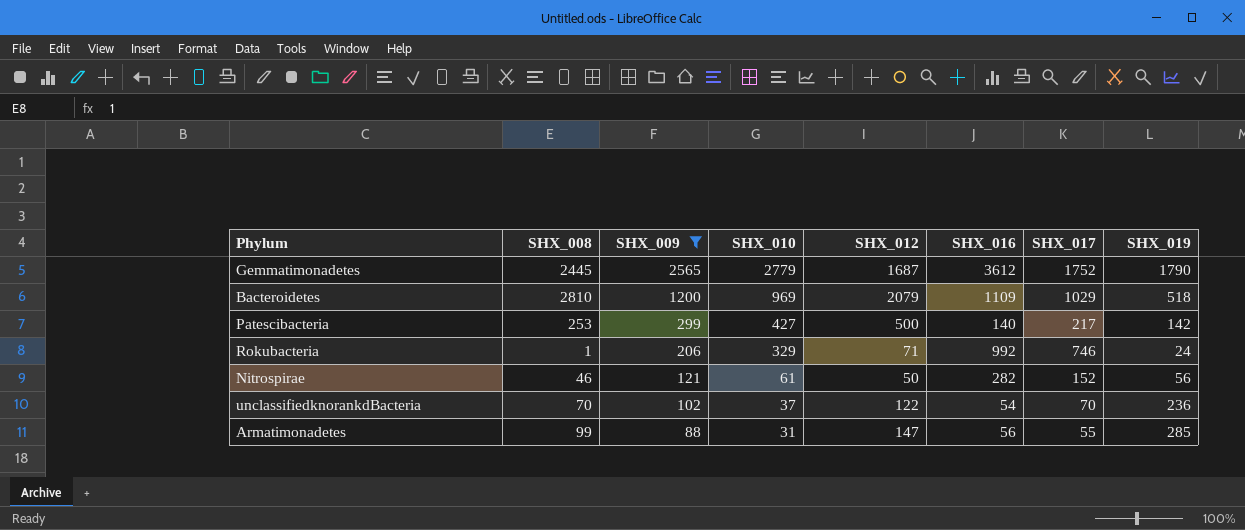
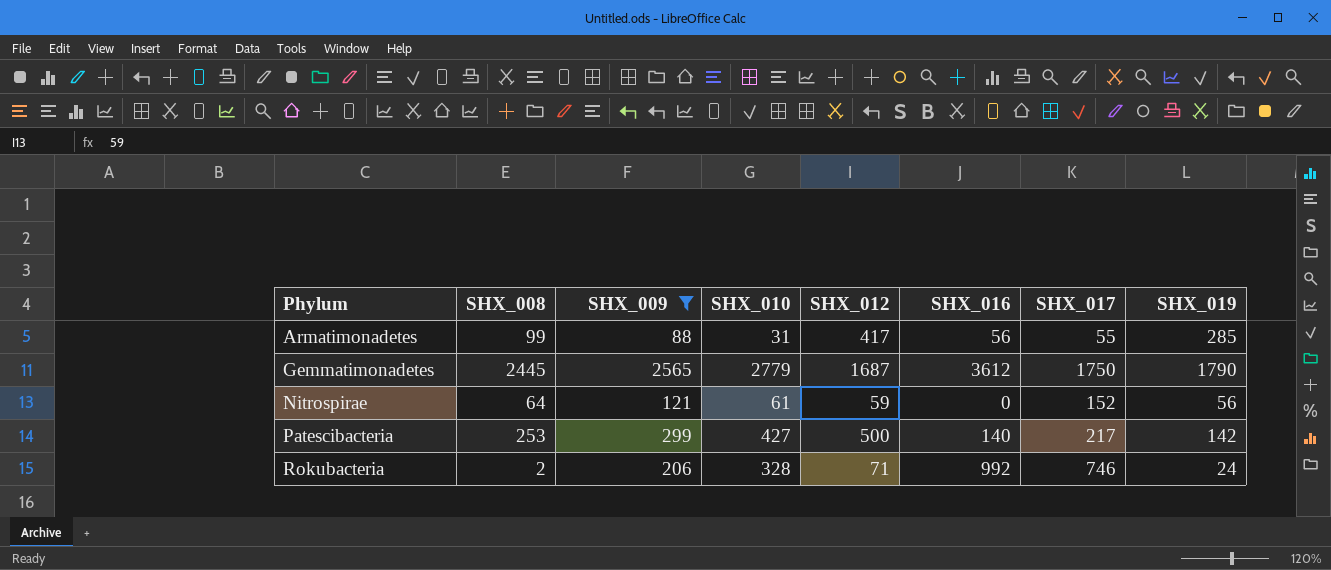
row order: SHX_009 descending -> Phylum ascending
row Bacteroidetes: 2810 | 1200 | 969 | 2079 | 1109 | 1029 | 518 -> none
row unclassifiedknorankdBacteria: 70 | 102 | 37 | 122 | 54 | 70 | 236 -> none
Armatimonadetes | SHX_012: 147 -> 417
Gemmatimonadetes | SHX_017: 1752 -> 1750
Nitrospirae | SHX_008: 46 -> 64
Nitrospirae | SHX_012: 50 -> 59
Nitrospirae | SHX_016: 282 -> 0
Rokubacteria | SHX_008: 1 -> 2
Rokubacteria | SHX_010: 329 -> 328

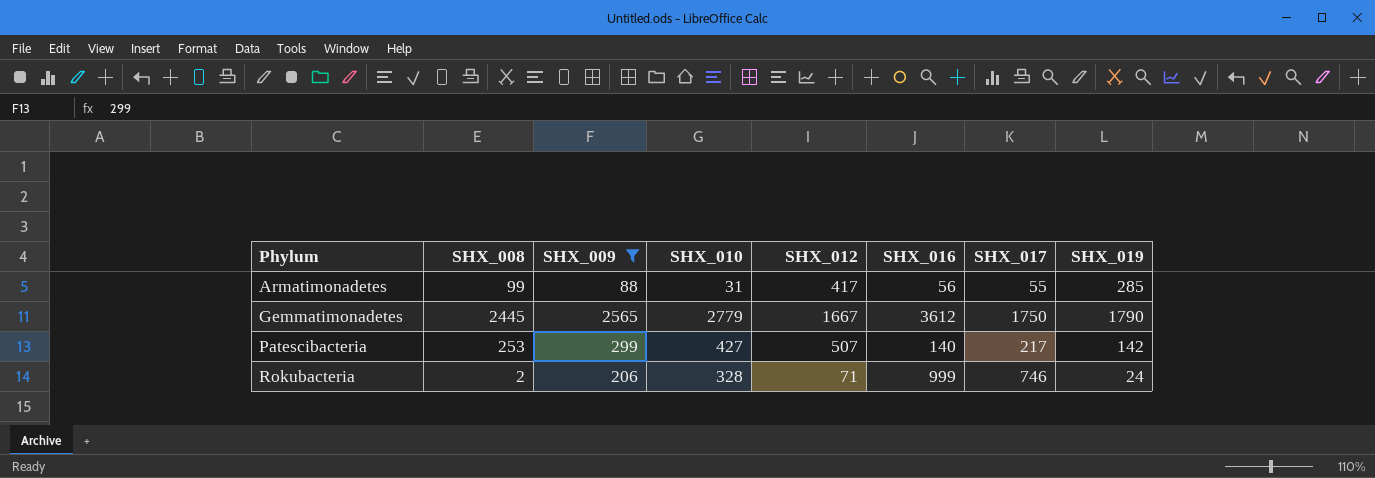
row Nitrospirae: 64 | 121 | 61 | 59 | 0 | 152 | 56 -> none
Gemmatimonadetes | SHX_012: 1687 -> 1667
Patescibacteria | SHX_012: 500 -> 507
Rokubacteria | SHX_016: 992 -> 999

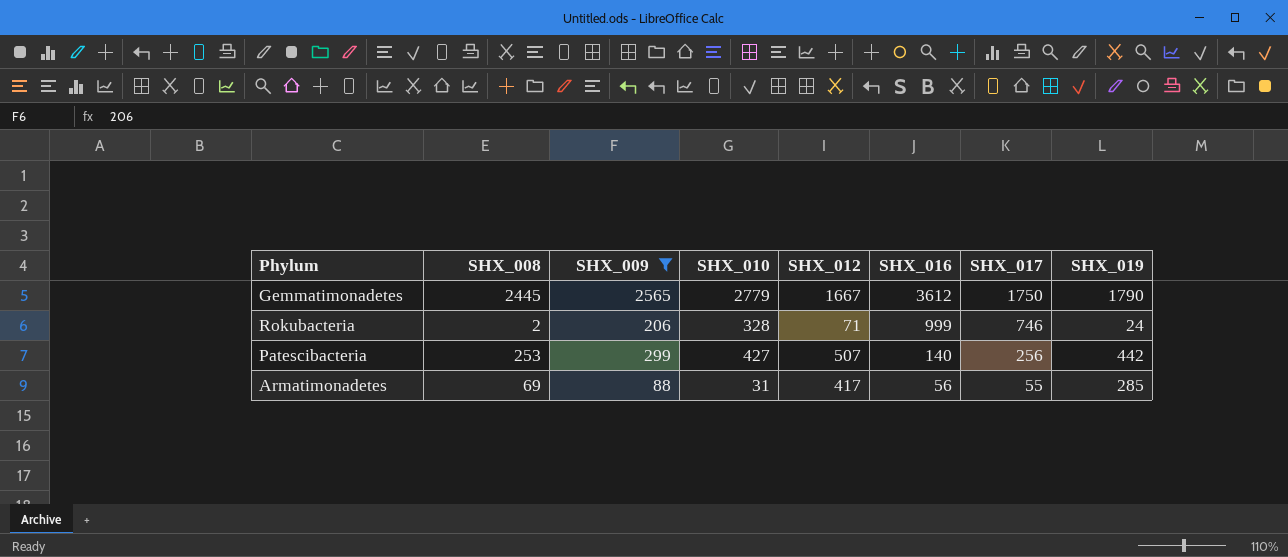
row order: Phylum ascending -> SHX_016 descending
Patescibacteria | SHX_017: 217 -> 256
Patescibacteria | SHX_019: 142 -> 442
Armatimonadetes | SHX_008: 99 -> 69

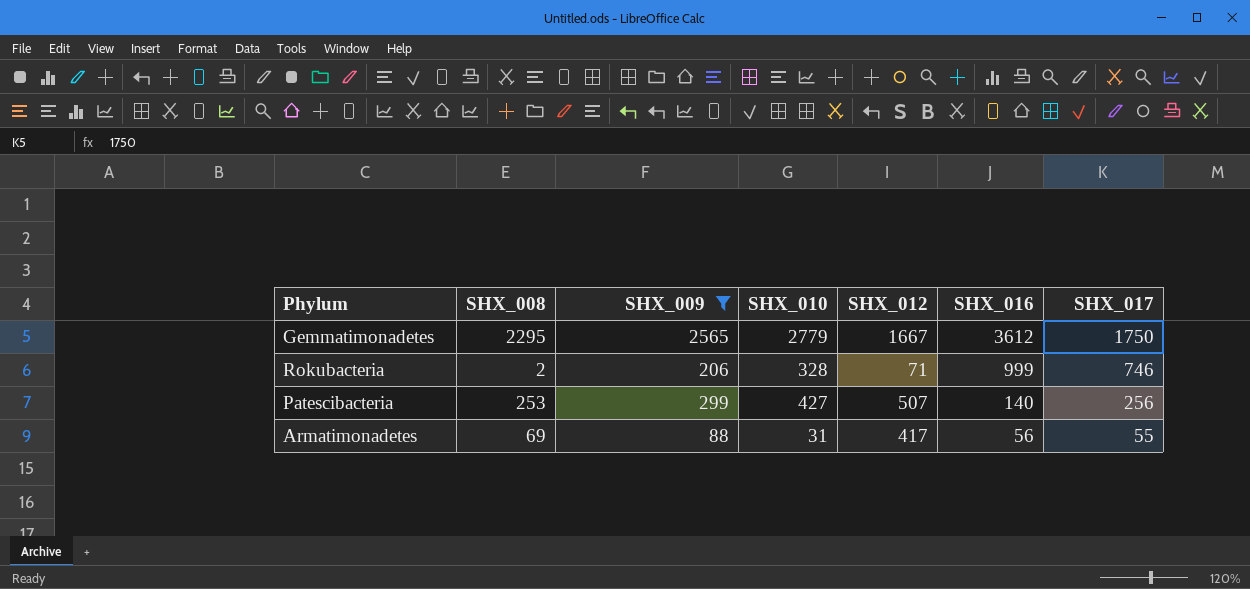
column SHX_019 | position: 8 -> none
Gemmatimonadetes | SHX_008: 2445 -> 2295

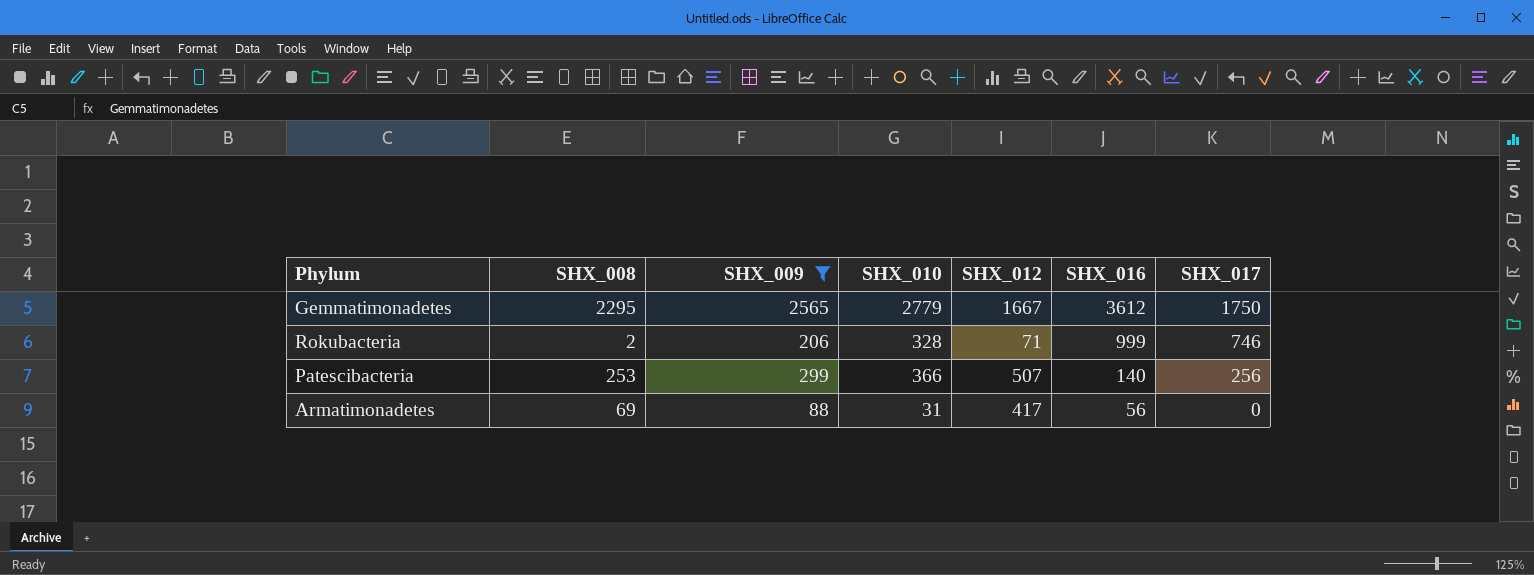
Patescibacteria | SHX_010: 427 -> 366
Armatimonadetes | SHX_017: 55 -> 0

